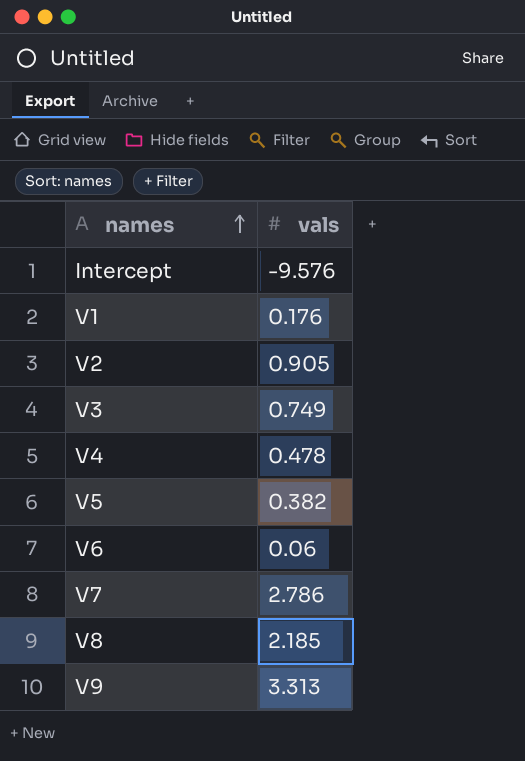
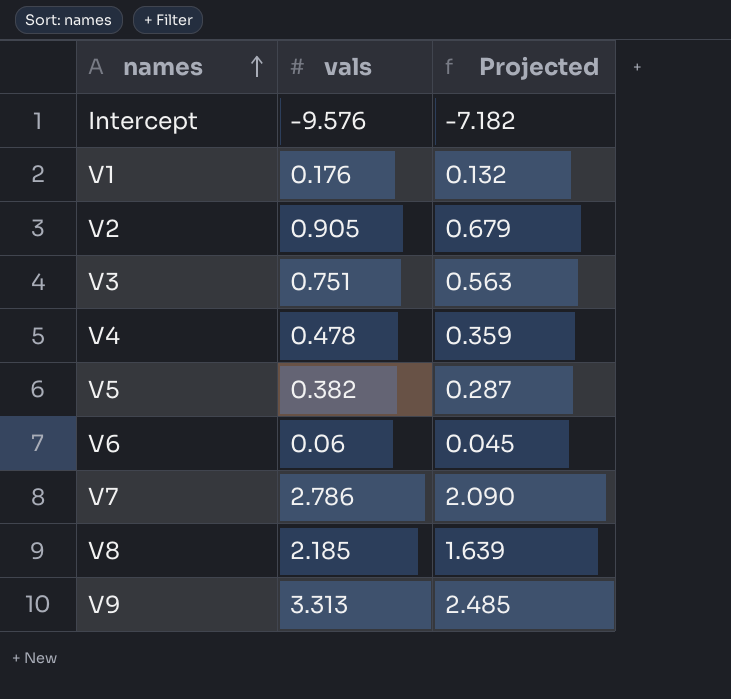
column Projected | formula: none -> [vals] * 0.75
V3 | vals: 0.749 -> 0.751

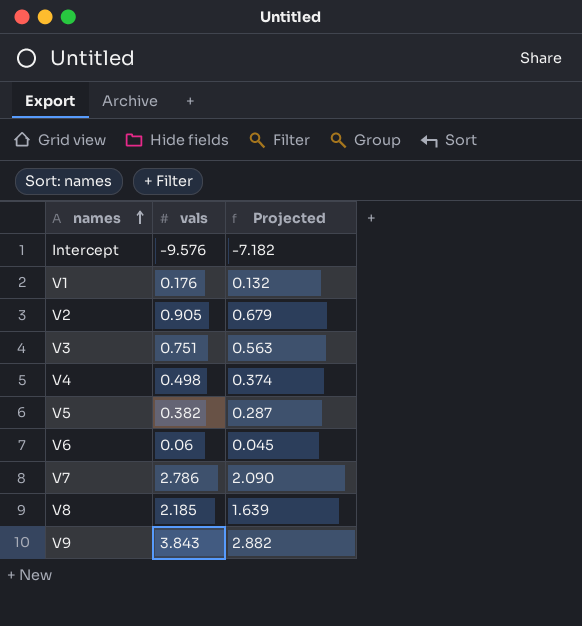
V4 | vals: 0.478 -> 0.498
V4 | Projected: 0.359 -> 0.374
V9 | vals: 3.313 -> 3.843
V9 | Projected: 2.485 -> 2.882

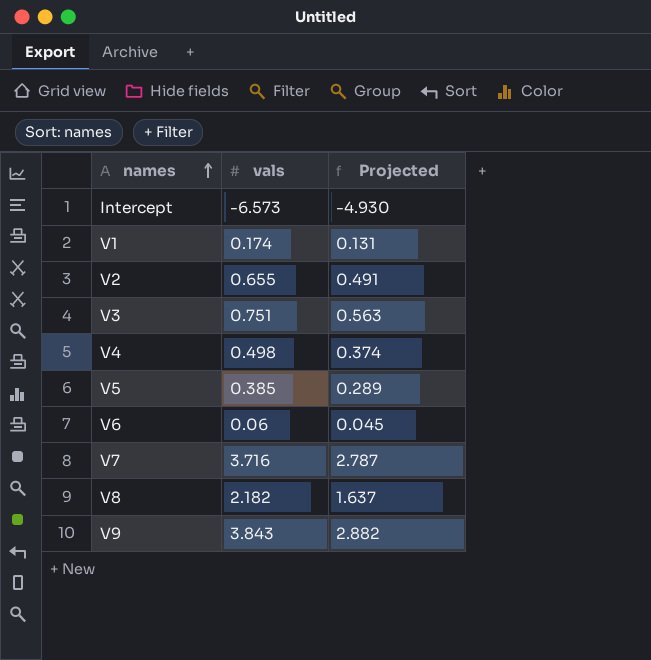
Intercept | vals: -9.576 -> -6.573
Intercept | Projected: -7.182 -> -4.930
V1 | vals: 0.176 -> 0.174
V1 | Projected: 0.132 -> 0.131
V2 | vals: 0.905 -> 0.655
V2 | Projected: 0.679 -> 0.491
V5 | vals: 0.382 -> 0.385
V5 | Projected: 0.287 -> 0.289
V7 | vals: 2.786 -> 3.716
V7 | Projected: 2.090 -> 2.787
V8 | vals: 2.185 -> 2.182
V8 | Projected: 1.639 -> 1.637

